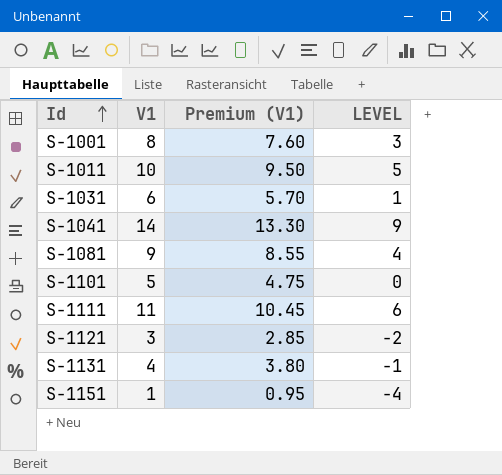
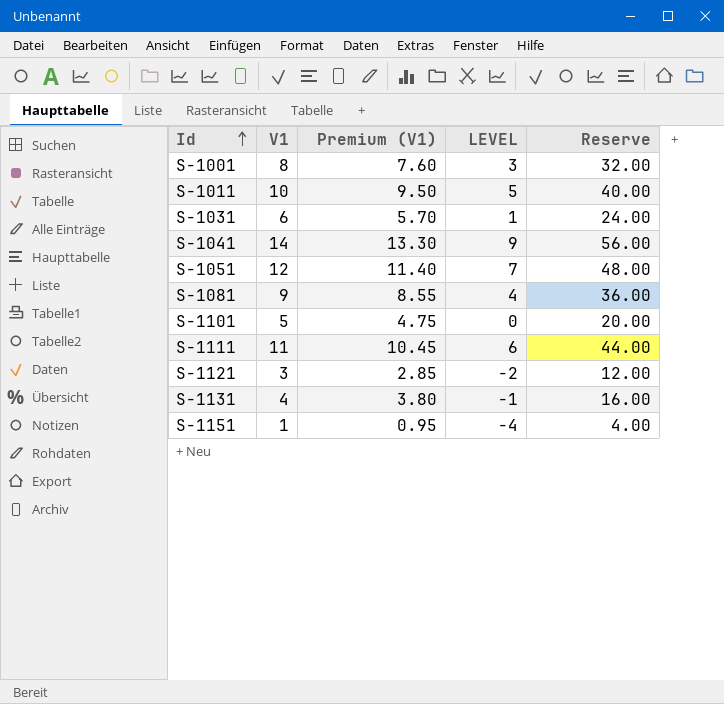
column Reserve | formula: none -> [V1] * 4
row S-1051: none -> 12 | 11.40 | 7 | 48.00

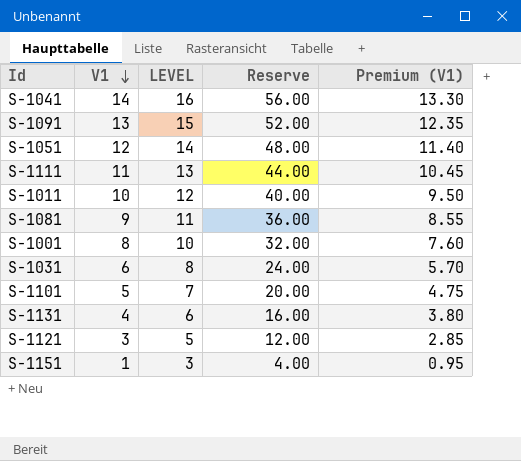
row order: Id ascending -> V1 descending
column LEVEL | formula: [V1] - 5 -> [V1] + 2
column Premium (V1) | position: 3 -> 5
row S-1091: none -> 13 | 15 | 52.00 | 12.35

